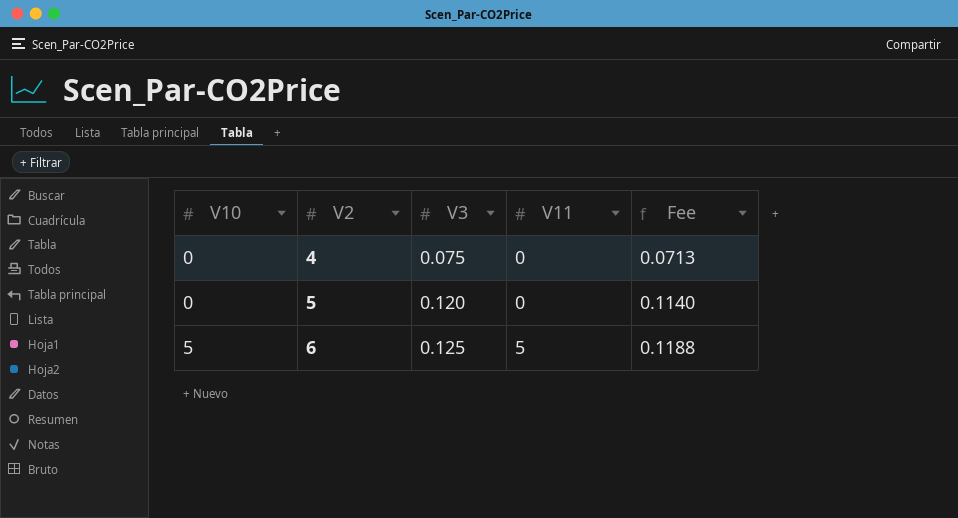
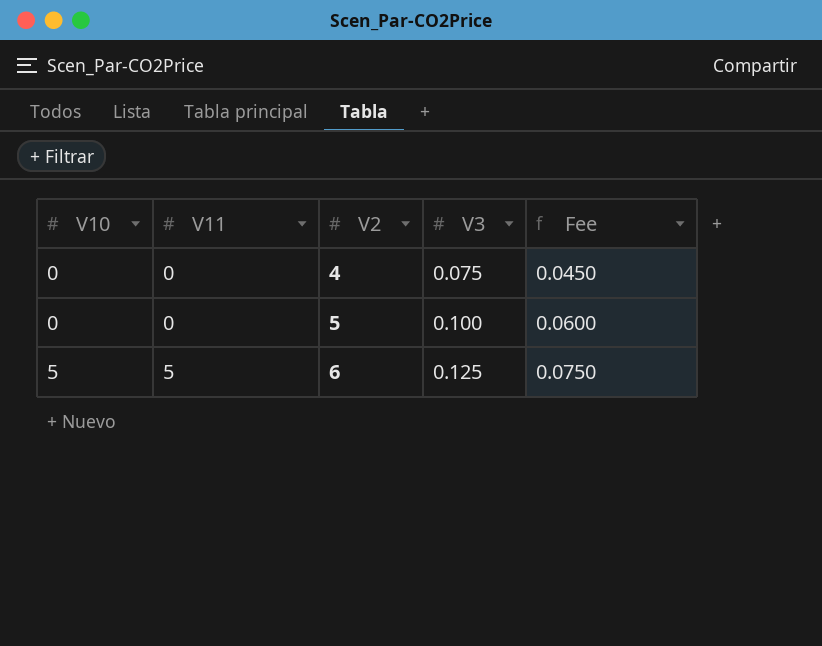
column V11 | position: 4 -> 2
column Fee | formula: [V3] * 0.95 -> [V3] * 0.6
5 | V3: 0.120 -> 0.100

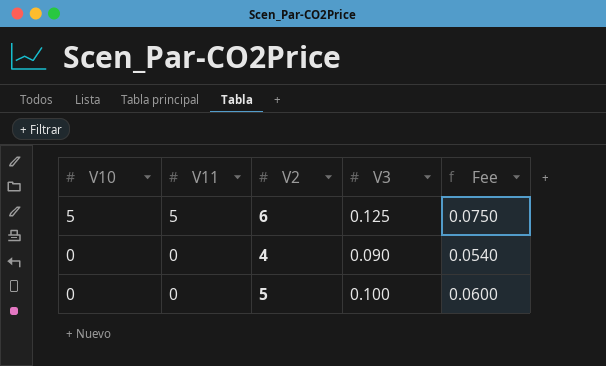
row order: V10 ascending -> V10 descending
4 | V3: 0.075 -> 0.090
4 | Fee: 0.0450 -> 0.0540

